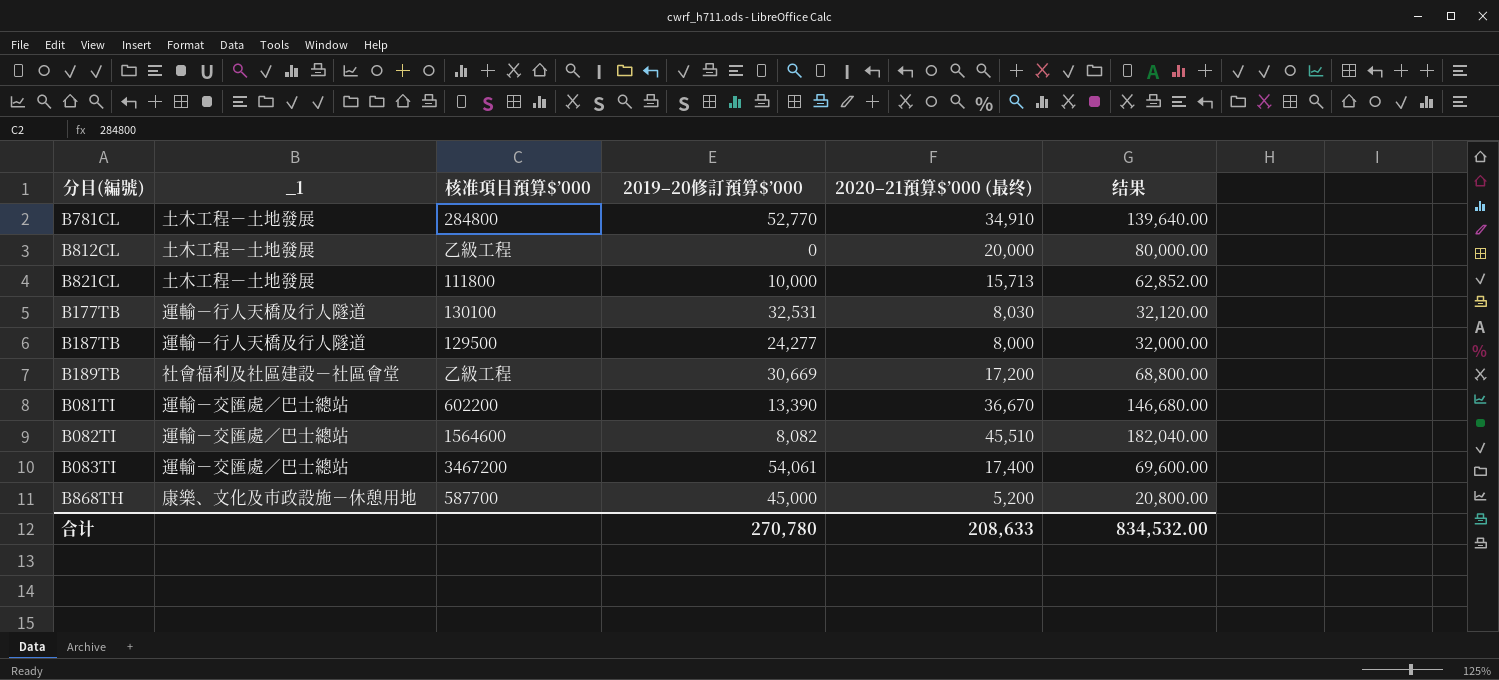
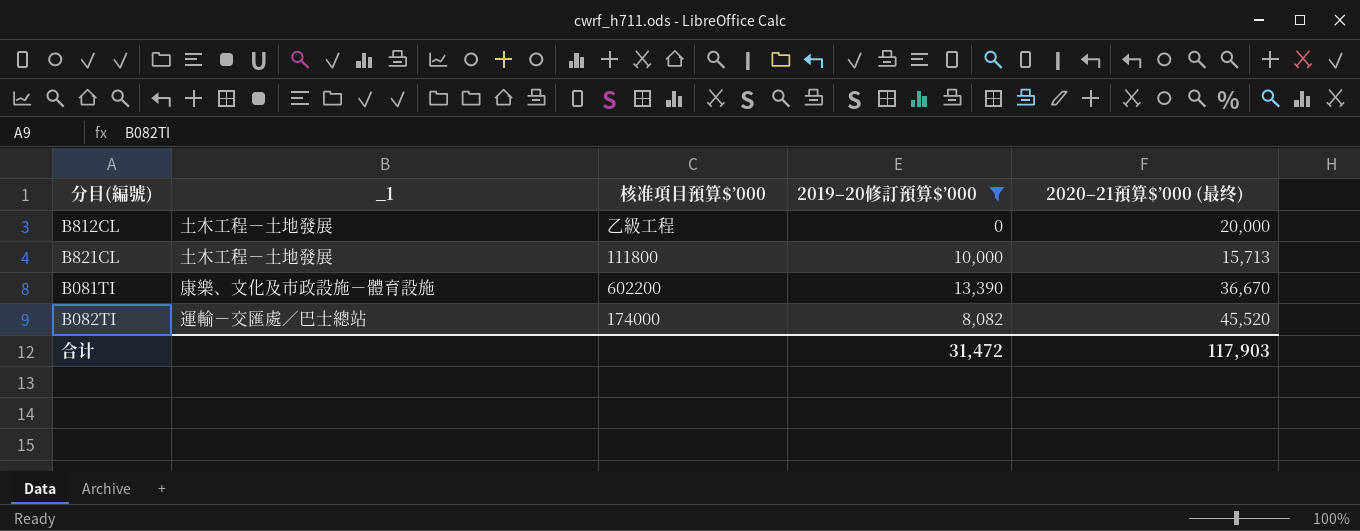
filter: none -> 2019–20修訂預算$’000 <= 13,390
column 结果 | formula: [2020–21預算$’000 (最终)] * 4 -> none
B081TI | _1: 運輸－交匯處／巴士總站 -> 康樂、文化及市政設施－體育設施
B082TI | 核准項目預算$’000: 1564600 -> 174000
B082TI | 2020–21預算$’000 (最终): 45,510 -> 45,520
合计 | 2019–20修訂預算$’000: 270,780 -> 31,472
合计 | 2020–21預算$’000 (最终): 208,633 -> 117,903

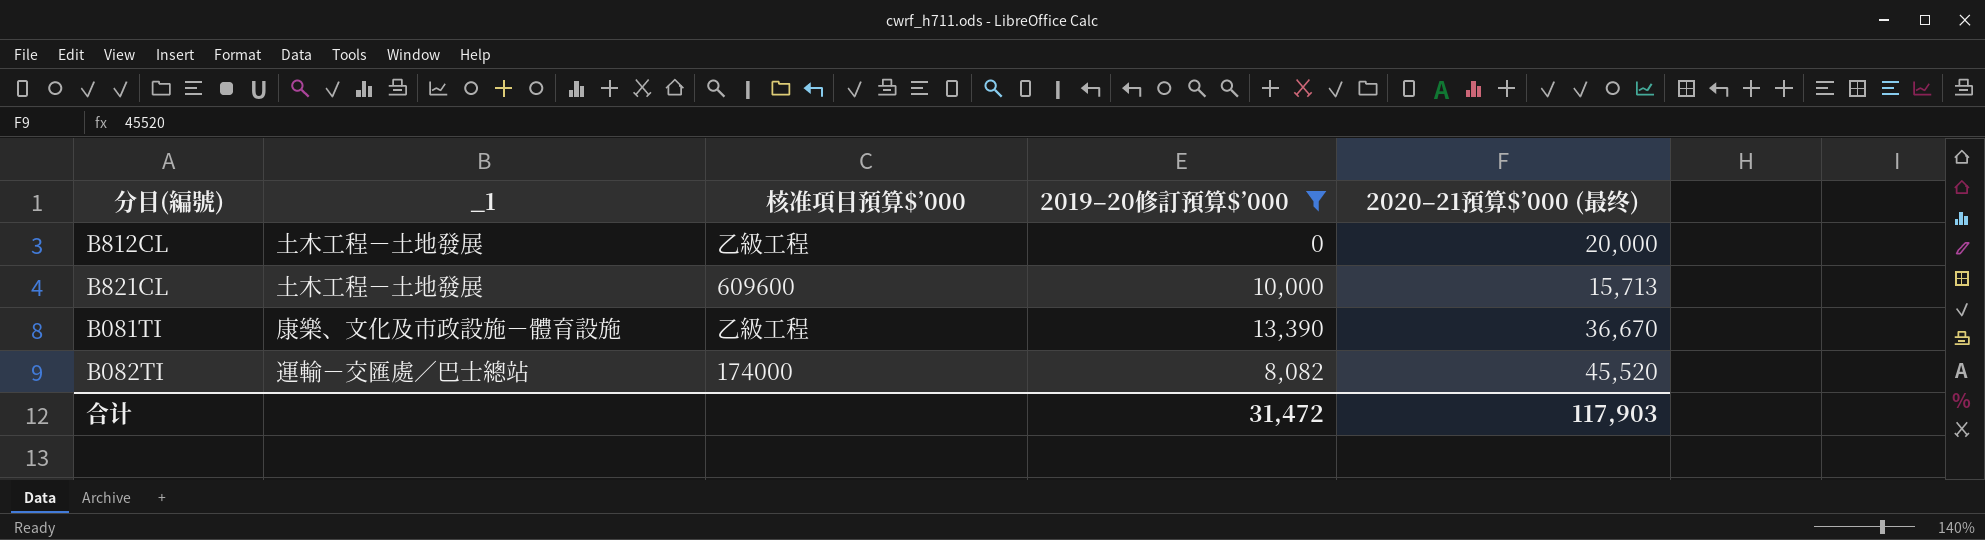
B821CL | 核准項目預算$’000: 111800 -> 609600
B081TI | 核准項目預算$’000: 602200 -> 乙級工程

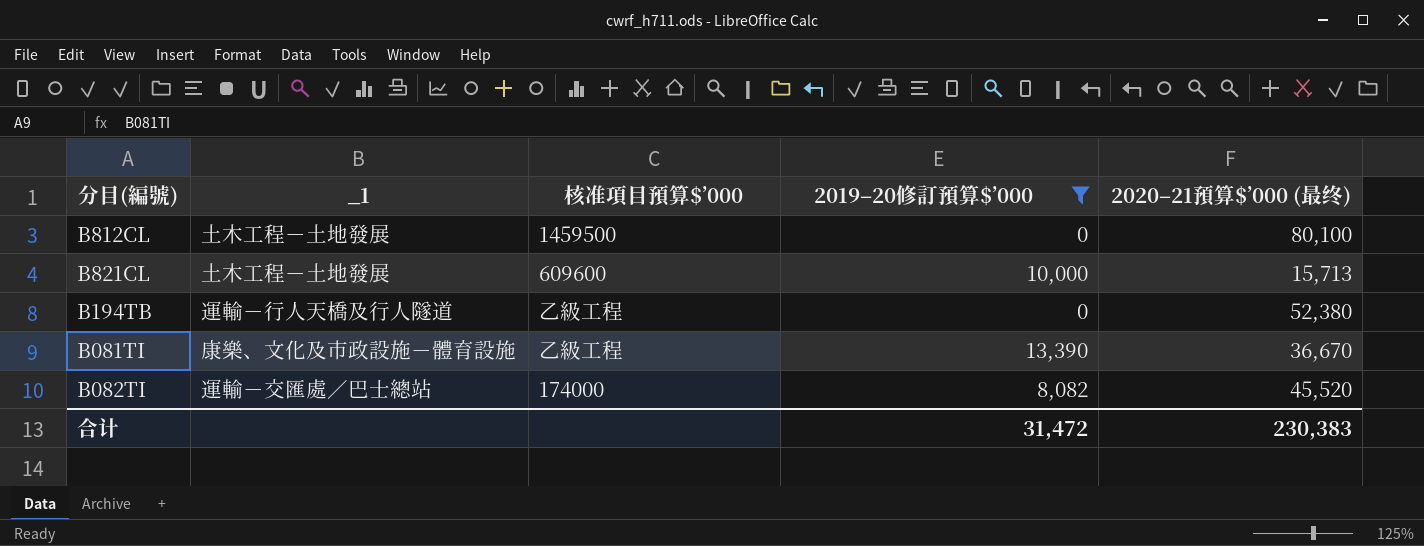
B812CL | 核准項目預算$’000: 乙級工程 -> 1459500
B812CL | 2020–21預算$’000 (最终): 20,000 -> 80,100
row B194TB: none -> 運輸－行人天橋及行人隧道 | 乙級工程 | 0 | 52,380
合计 | 2020–21預算$’000 (最终): 117,903 -> 230,383

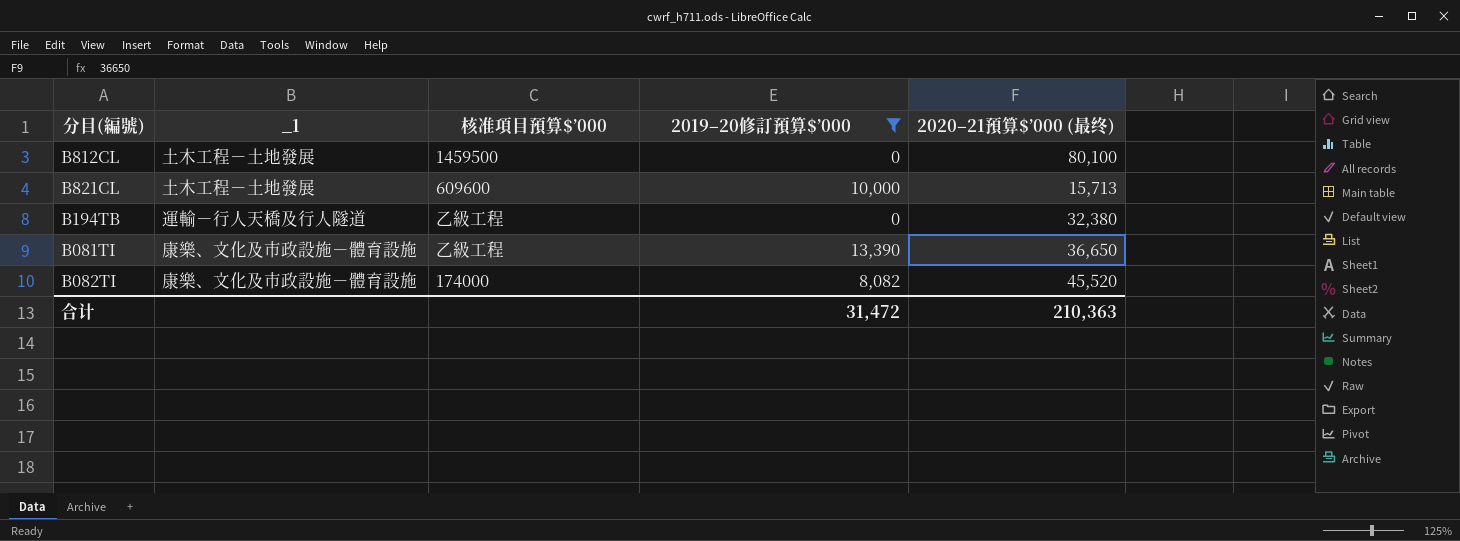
B194TB | 2020–21預算$’000 (最终): 52,380 -> 32,380
B081TI | 2020–21預算$’000 (最终): 36,670 -> 36,650
B082TI | _1: 運輸－交匯處／巴士總站 -> 康樂、文化及市政設施－體育設施
合计 | 2020–21預算$’000 (最终): 230,383 -> 210,363

